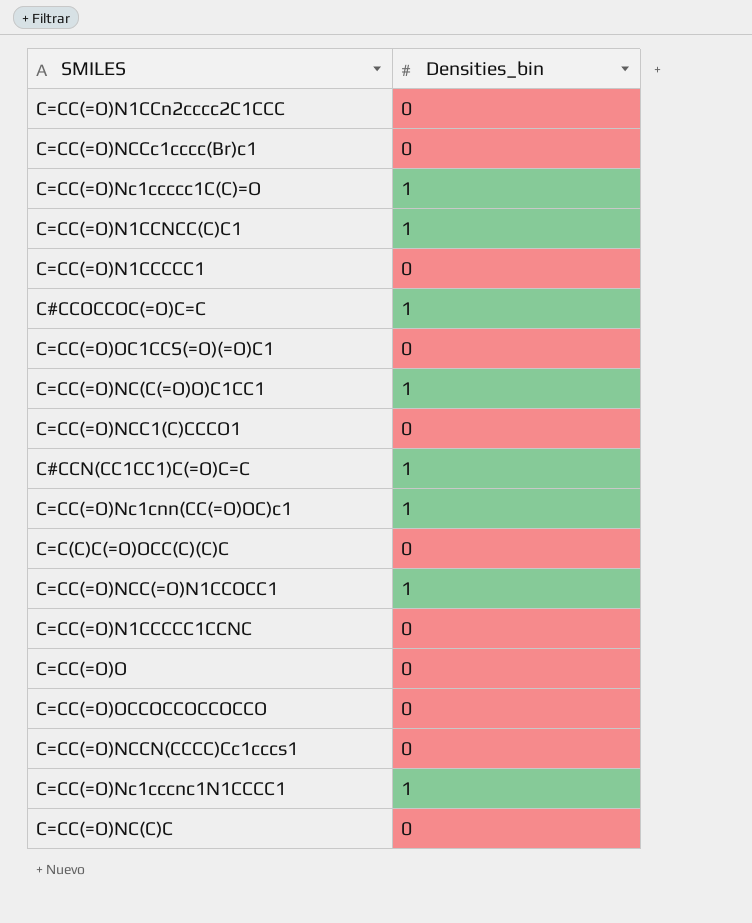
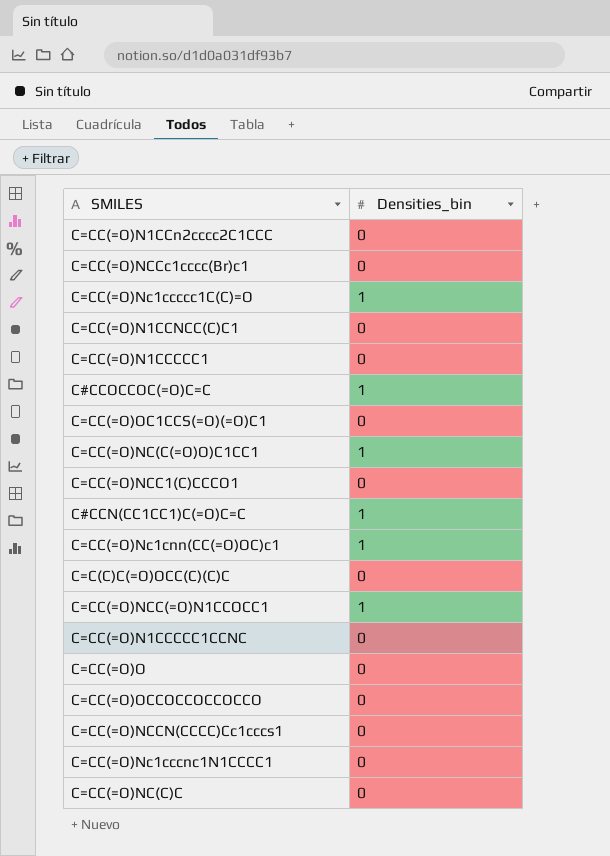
C=CC(=O)N1CCNCC(C)C1 | Densities_bin: 1 -> 0
C=CC(=O)Nc1cccnc1N1CCCC1 | Densities_bin: 1 -> 0

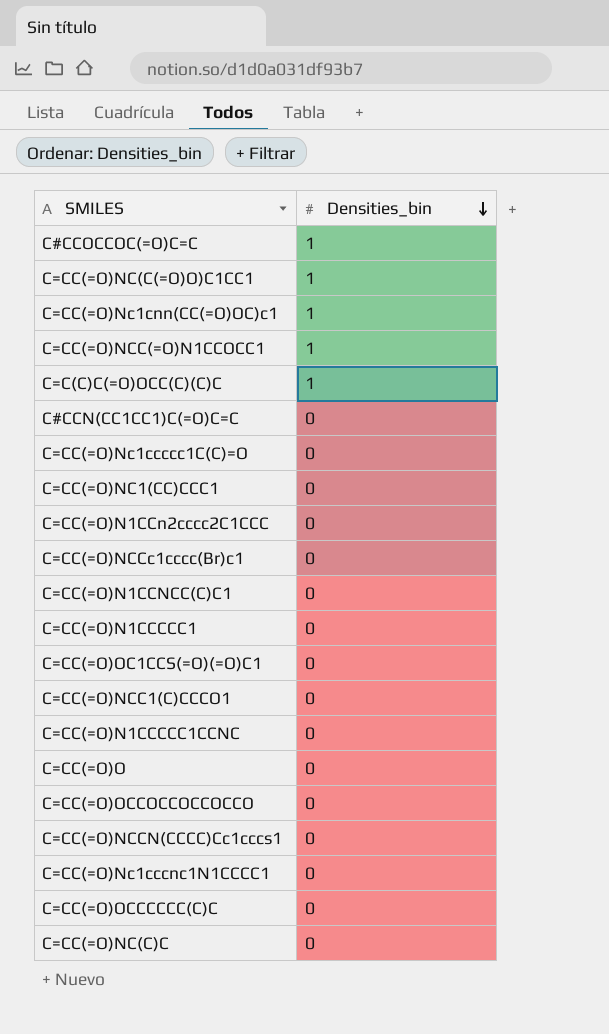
row order: none -> Densities_bin descending
C=C(C)C(=O)OCC(C)(C)C | Densities_bin: 0 -> 1
C#CCN(CC1CC1)C(=O)C=C | Densities_bin: 1 -> 0
C=CC(=O)Nc1ccccc1C(C)=O | Densities_bin: 1 -> 0
row C=CC(=O)NC1(CC)CCC1: none -> 0
row C=CC(=O)OCCCCCC(C)C: none -> 0

